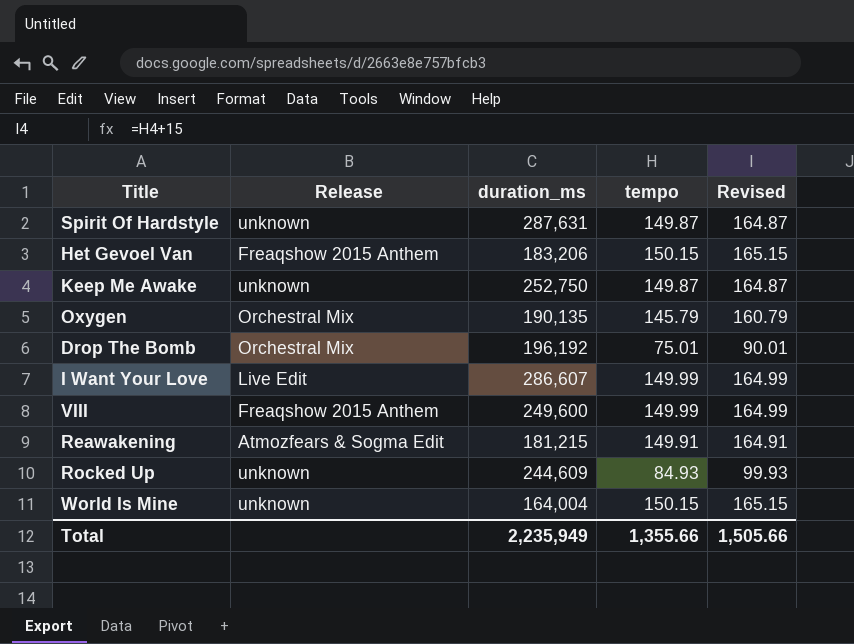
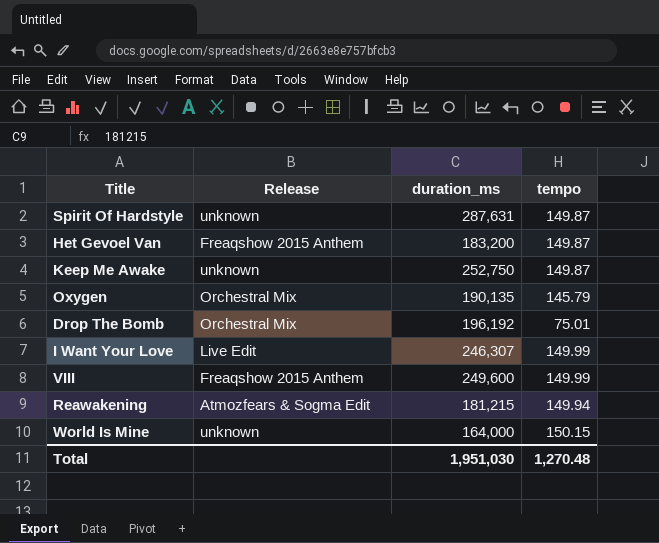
column Revised | formula: [tempo] + 15 -> none
row Rocked Up: unknown | 244,609 | 84.93 | 99.93 -> none
Het Gevoel Van | duration_ms: 183,206 -> 183,200
Het Gevoel Van | tempo: 150.15 -> 149.87
I Want Your Love | duration_ms: 286,607 -> 246,307
Reawakening | tempo: 149.91 -> 149.94
World Is Mine | duration_ms: 164,004 -> 164,000
Total | duration_ms: 2,235,949 -> 1,951,030
Total | tempo: 1,355.66 -> 1,270.48

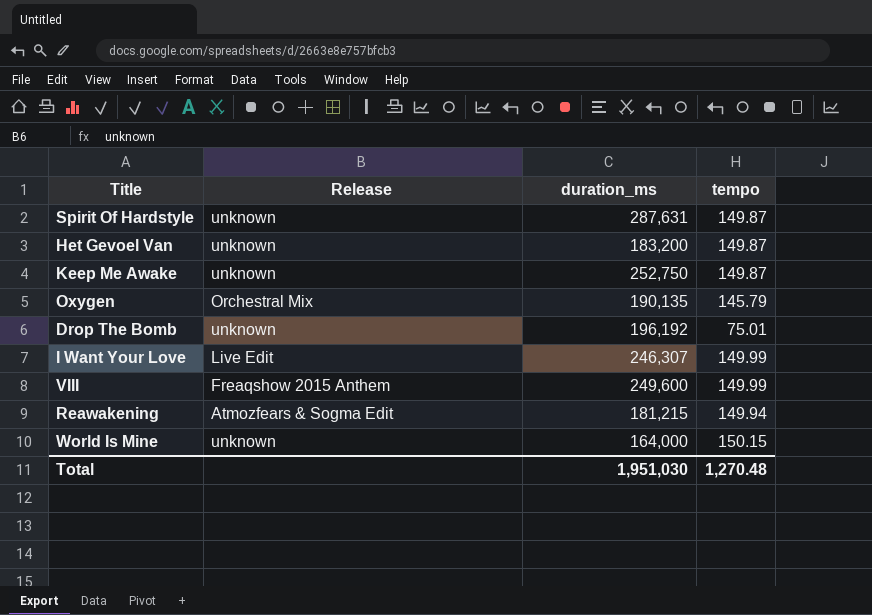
Het Gevoel Van | Release: Freaqshow 2015 Anthem -> unknown
Drop The Bomb | Release: Orchestral Mix -> unknown

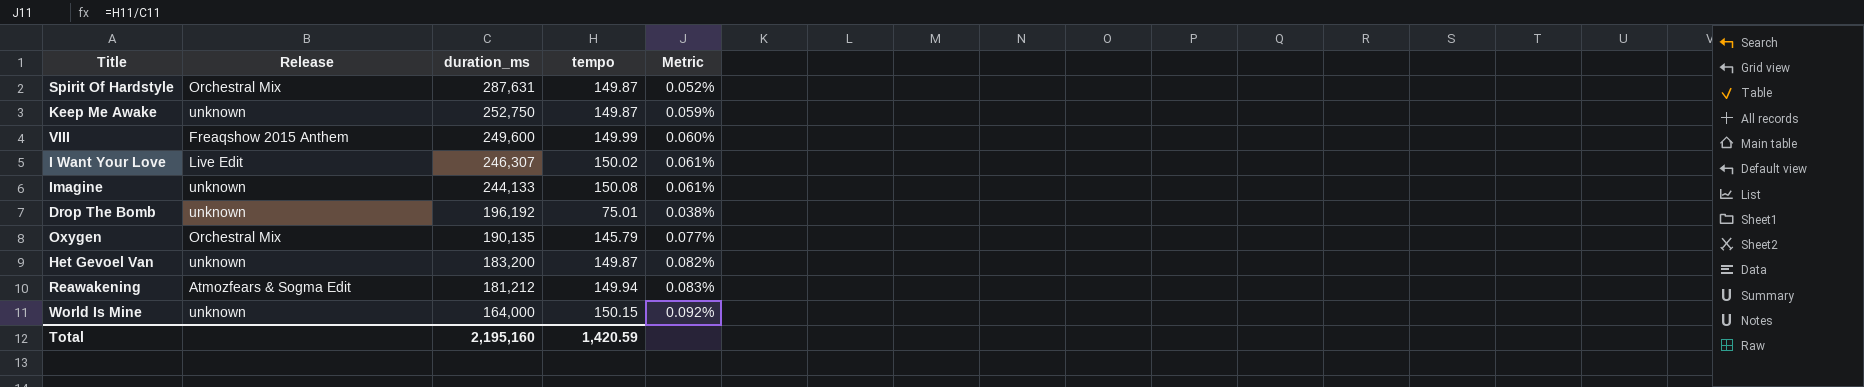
row order: none -> duration_ms descending
column Metric | formula: none -> [tempo] / [duration_ms]
Spirit Of Hardstyle | Release: unknown -> Orchestral Mix
I Want Your Love | tempo: 149.99 -> 150.02
row Imagine: none -> unknown | 244,133 | 150.08 | 0.061%
Reawakening | duration_ms: 181,215 -> 181,212
Total | duration_ms: 1,951,030 -> 2,195,160
Total | tempo: 1,270.48 -> 1,420.59

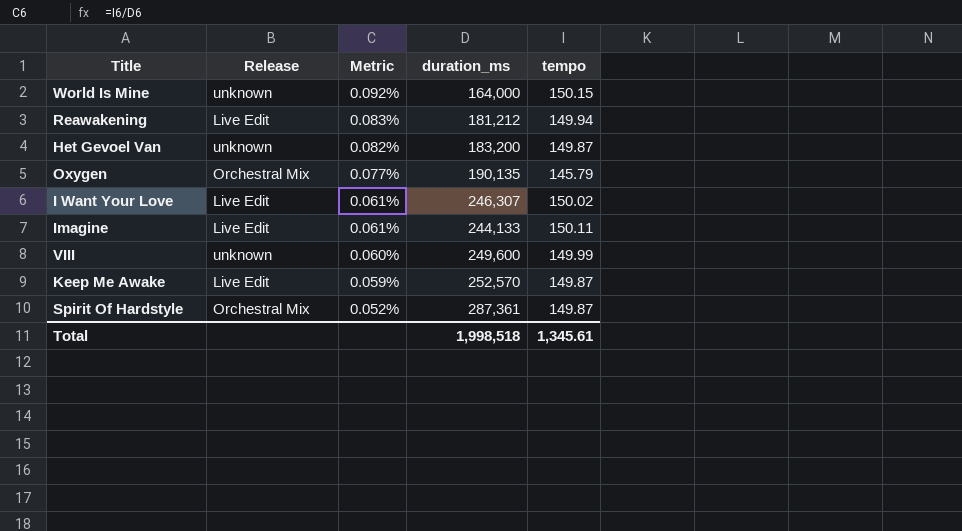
row order: duration_ms descending -> Metric descending
column Metric | position: 5 -> 3
row Drop The Bomb: unknown | 196,192 | 75.01 | 0.038% -> none
Reawakening | Release: Atmozfears & Sogma Edit -> Live Edit
Imagine | Release: unknown -> Live Edit
Imagine | tempo: 150.08 -> 150.11
VIII | Release: Freaqshow 2015 Anthem -> unknown
Keep Me Awake | Release: unknown -> Live Edit
Keep Me Awake | duration_ms: 252,750 -> 252,570
Spirit Of Hardstyle | duration_ms: 287,631 -> 287,361
Total | duration_ms: 2,195,160 -> 1,998,518
Total | tempo: 1,420.59 -> 1,345.61

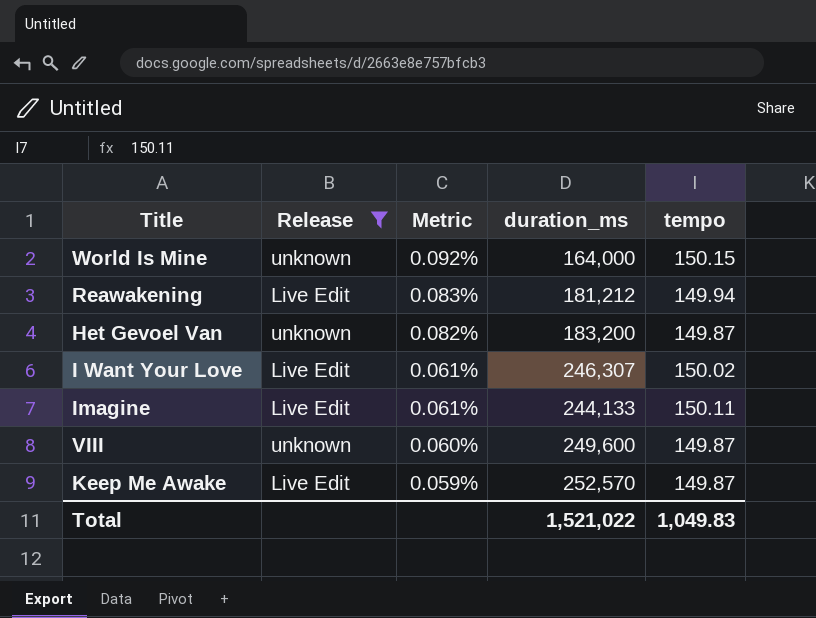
filter: none -> Release != Orchestral Mix
VIII | tempo: 149.99 -> 149.87
Total | duration_ms: 1,998,518 -> 1,521,022
Total | tempo: 1,345.61 -> 1,049.83

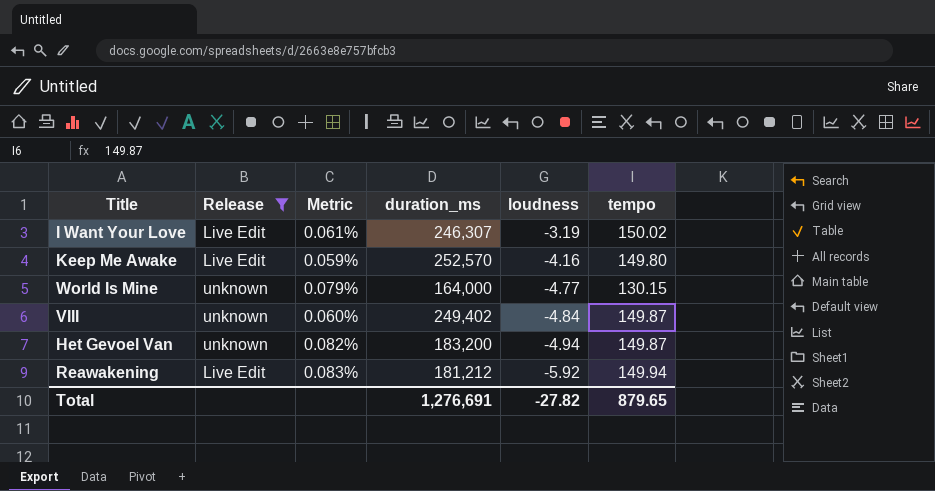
row order: Metric descending -> loudness descending
column loudness | position: none -> 5
row Imagine: Live Edit | 0.061% | 244,133 | 150.11 -> none
Keep Me Awake | tempo: 149.87 -> 149.80
World Is Mine | Metric: 0.092% -> 0.079%
World Is Mine | tempo: 150.15 -> 130.15
VIII | duration_ms: 249,600 -> 249,402
Total | duration_ms: 1,521,022 -> 1,276,691
Total | tempo: 1,049.83 -> 879.65

